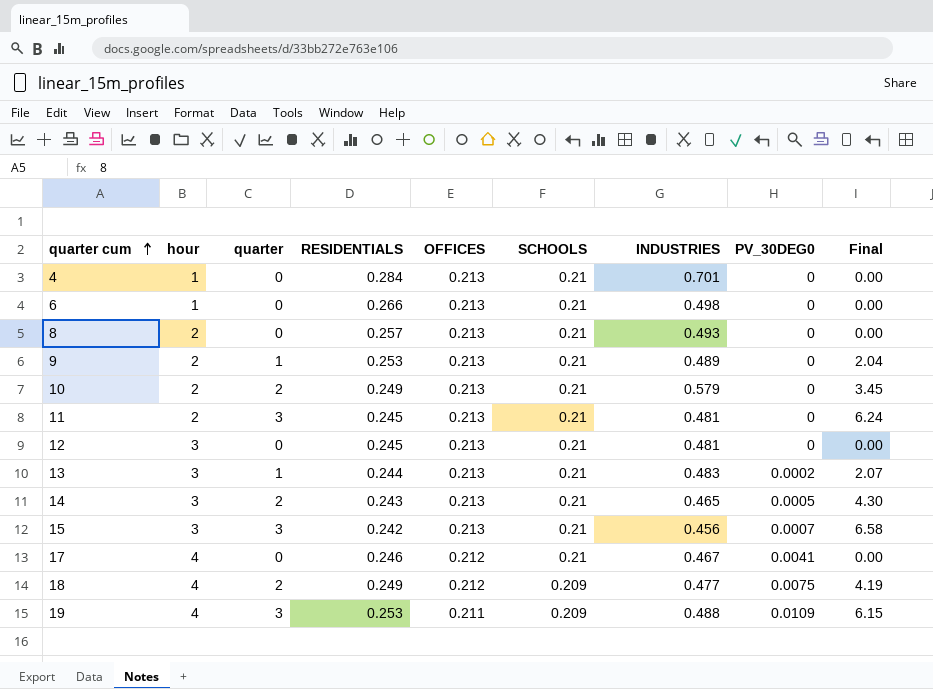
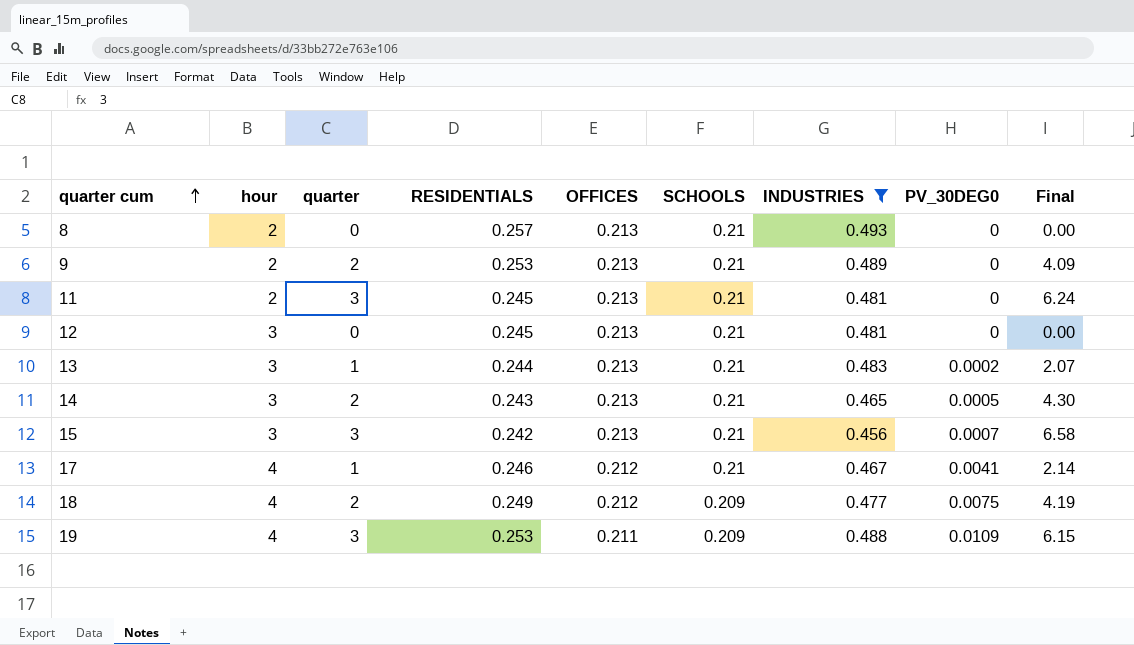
filter: none -> INDUSTRIES <= 0.493
9 | quarter: 1 -> 2
9 | Final: 2.04 -> 4.09
17 | quarter: 0 -> 1
17 | Final: 0.00 -> 2.14

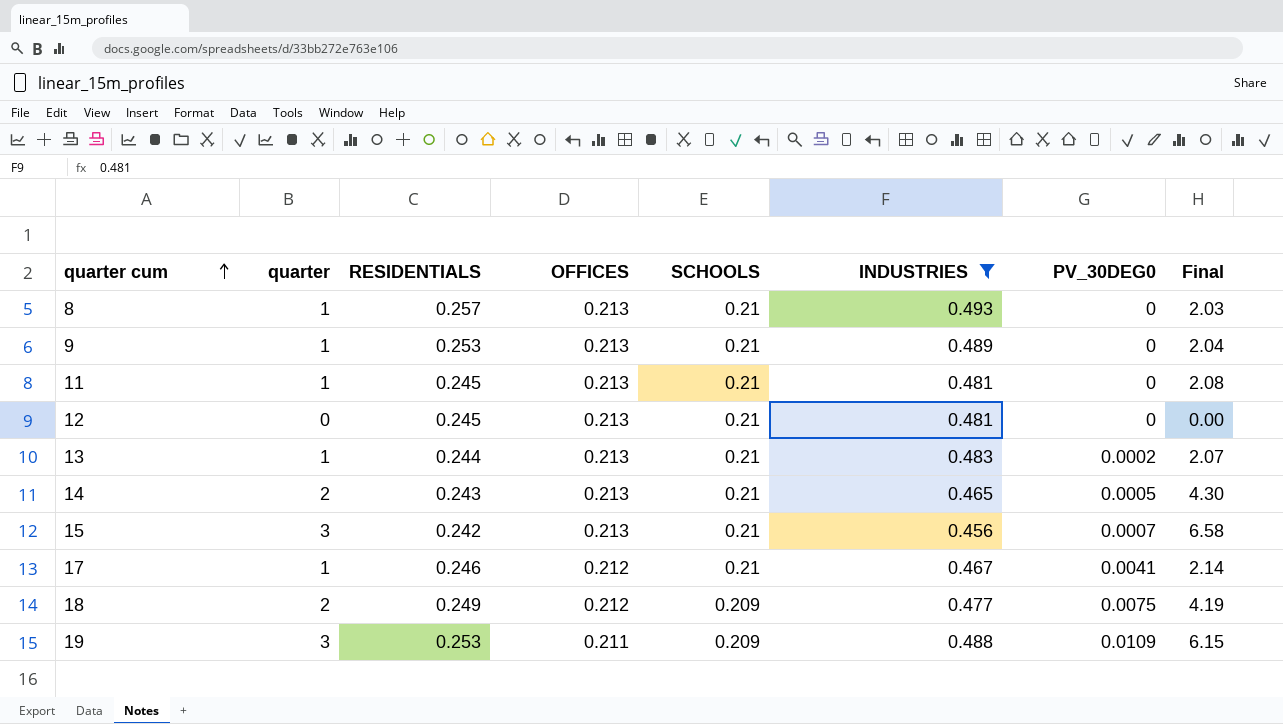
column hour | position: 2 -> none
8 | quarter: 0 -> 1
8 | Final: 0.00 -> 2.03
9 | quarter: 2 -> 1
9 | Final: 4.09 -> 2.04
11 | quarter: 3 -> 1
11 | Final: 6.24 -> 2.08

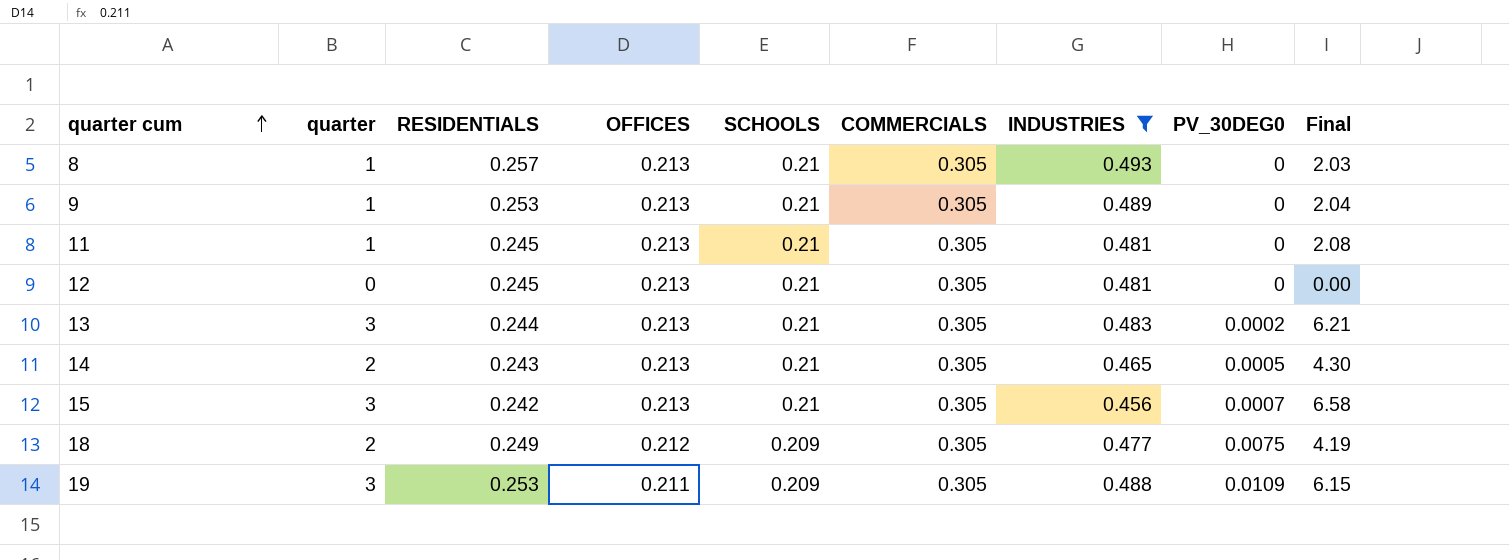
column COMMERCIALS | position: none -> 6
row 17: 1 | 0.246 | 0.212 | 0.21 | 0.467 | 0.0041 | 2.14 -> none
13 | quarter: 1 -> 3
13 | Final: 2.07 -> 6.21

